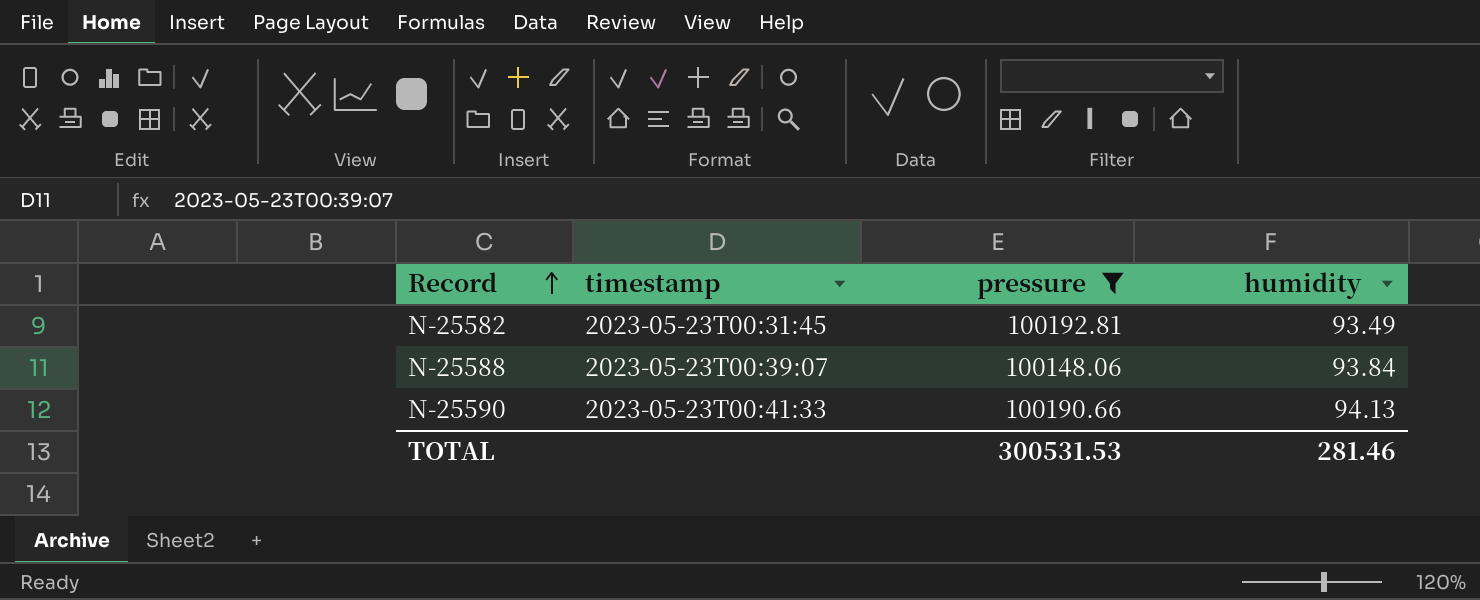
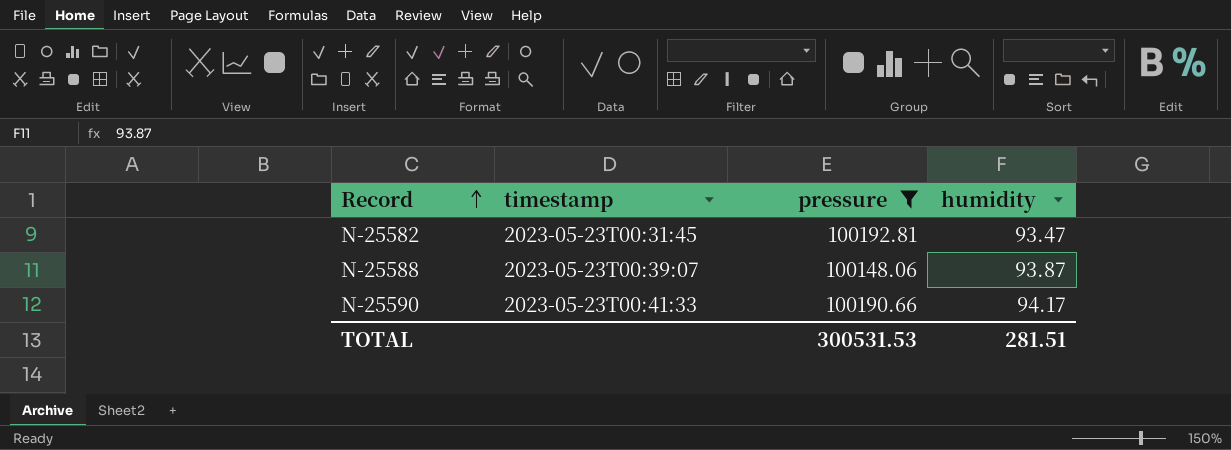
N-25582 | humidity: 93.49 -> 93.47
N-25588 | humidity: 93.84 -> 93.87
N-25590 | humidity: 94.13 -> 94.17
TOTAL | humidity: 281.46 -> 281.51

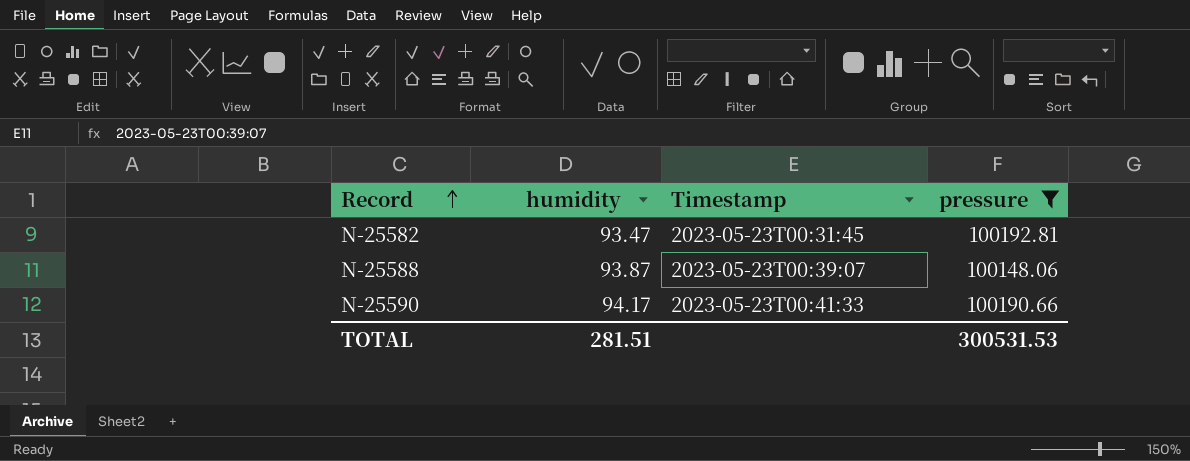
column humidity | position: 4 -> 2
column name: timestamp -> Timestamp

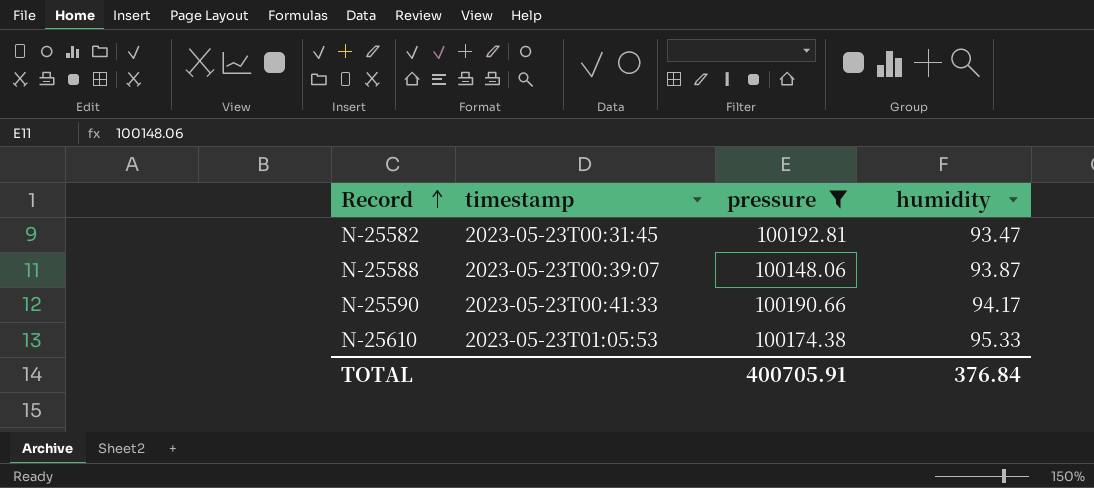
column name: Timestamp -> timestamp
column humidity | position: 2 -> 4
row N-25610: none -> 2023-05-23T01:05:53 | 100174.38 | 95.33
TOTAL | pressure: 300531.53 -> 400705.91
TOTAL | humidity: 281.51 -> 376.84

